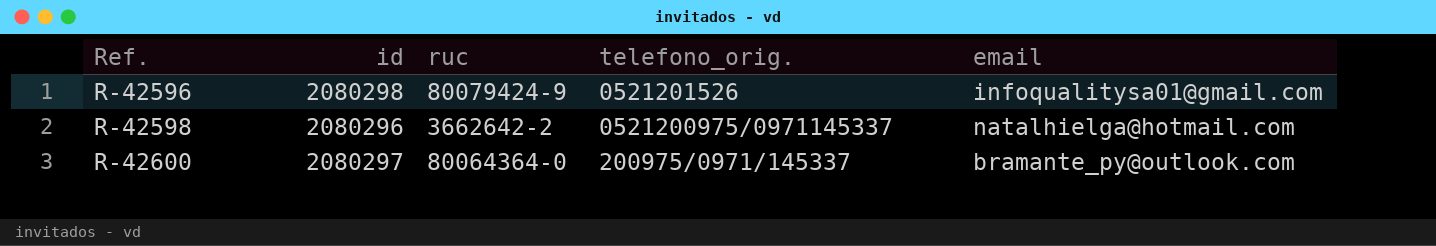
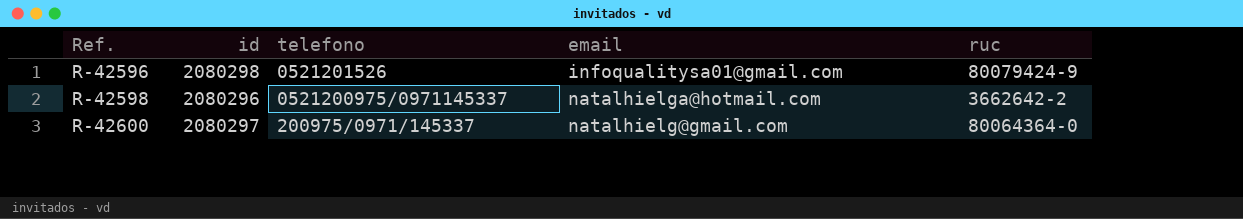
column name: telefono_orig. -> telefono
column ruc | position: 3 -> 5
R-42600 | email: bramante_py@outlook.com -> natalhielg@gmail.com

